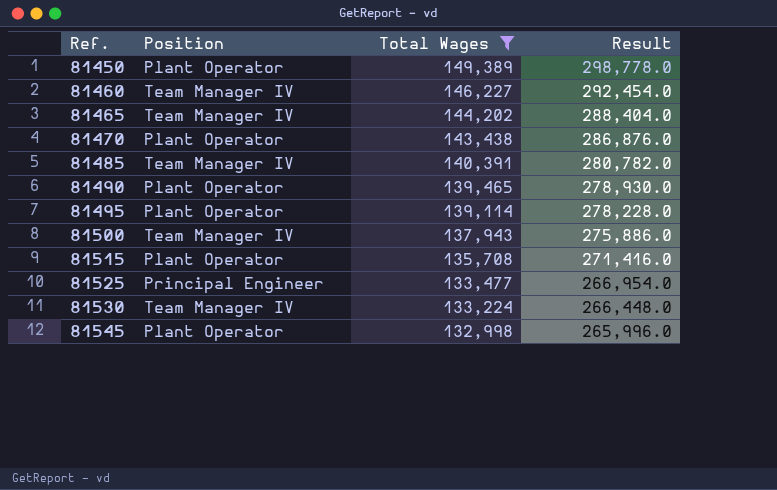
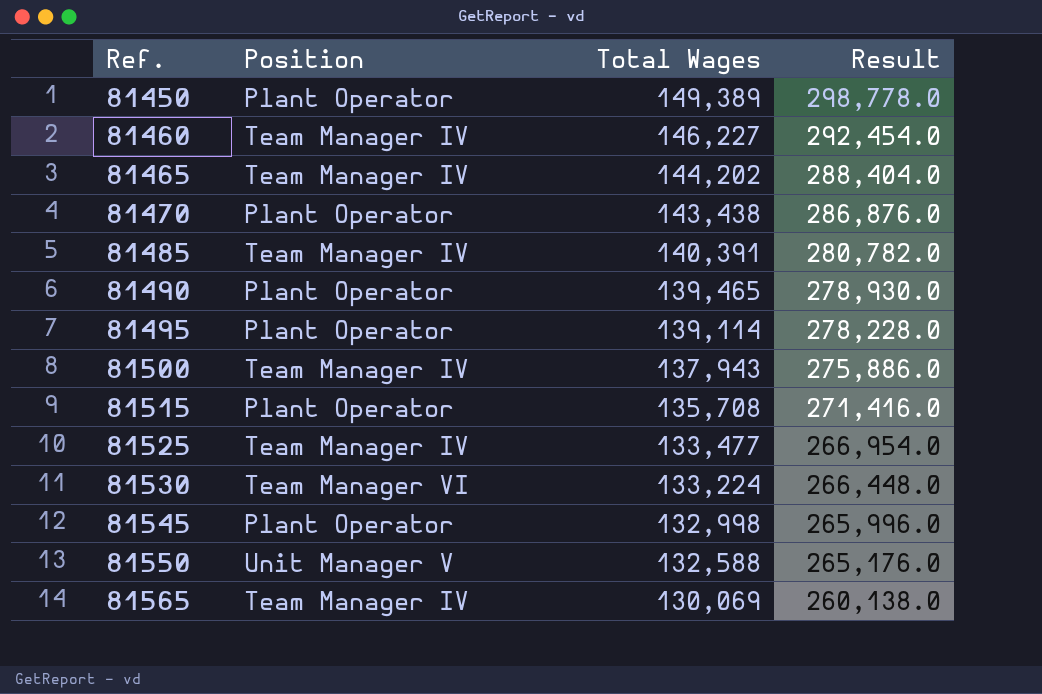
filter: Total Wages >= 132,998 -> none
81525 | Position: Principal Engineer -> Team Manager IV
81530 | Position: Team Manager IV -> Team Manager VI

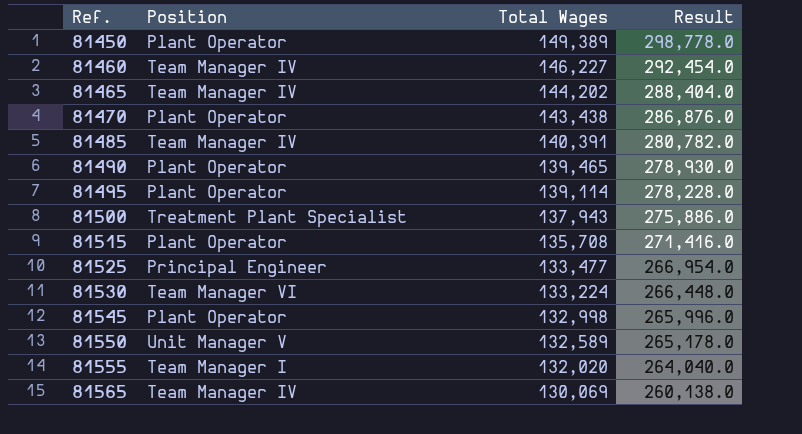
81500 | Position: Team Manager IV -> Treatment Plant Specialist
81525 | Position: Team Manager IV -> Principal Engineer
81550 | Total Wages: 132,588 -> 132,589
81550 | Result: 265,176.0 -> 265,178.0
row 81555: none -> Team Manager I | 132,020 | 264,040.0

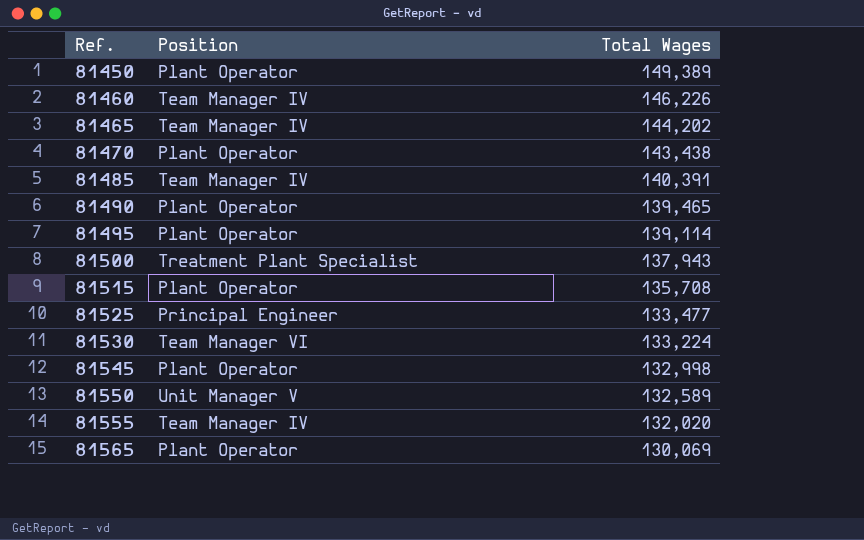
column Result | formula: [Total Wages] * 2 -> none
81460 | Total Wages: 146,227 -> 146,226
81555 | Position: Team Manager I -> Team Manager IV
81565 | Position: Team Manager IV -> Plant Operator

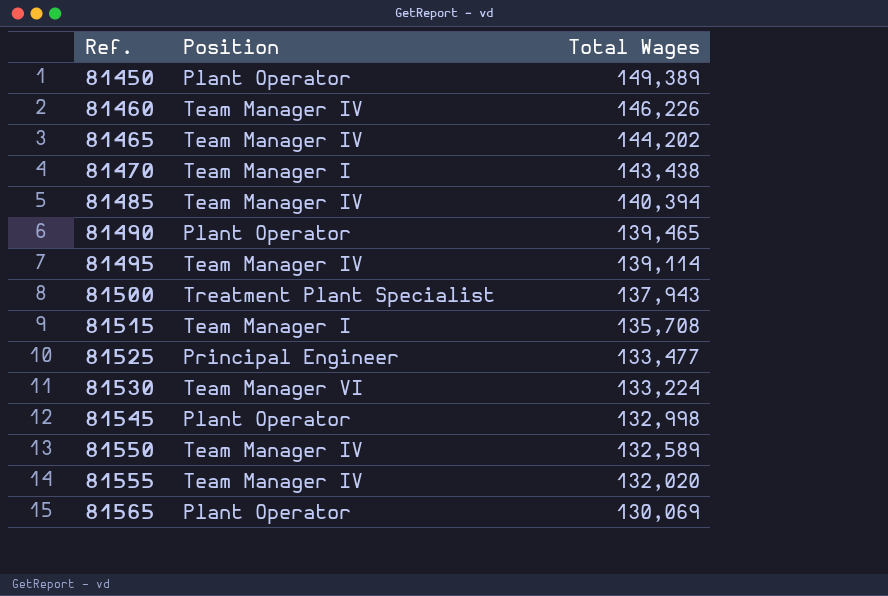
81470 | Position: Plant Operator -> Team Manager I
81485 | Total Wages: 140,391 -> 140,394
81495 | Position: Plant Operator -> Team Manager IV
81515 | Position: Plant Operator -> Team Manager I
81550 | Position: Unit Manager V -> Team Manager IV

